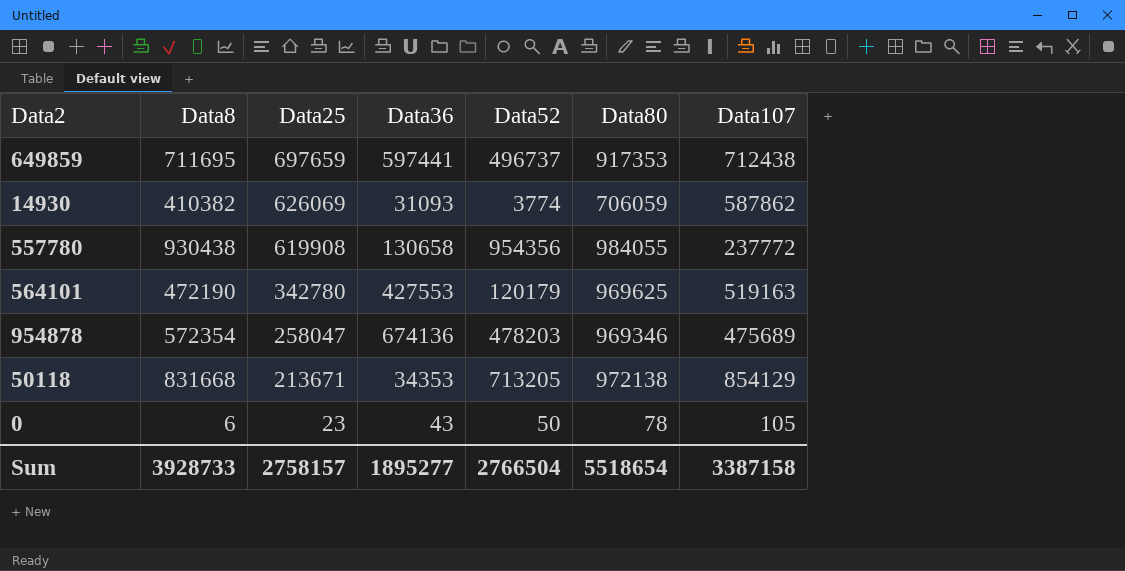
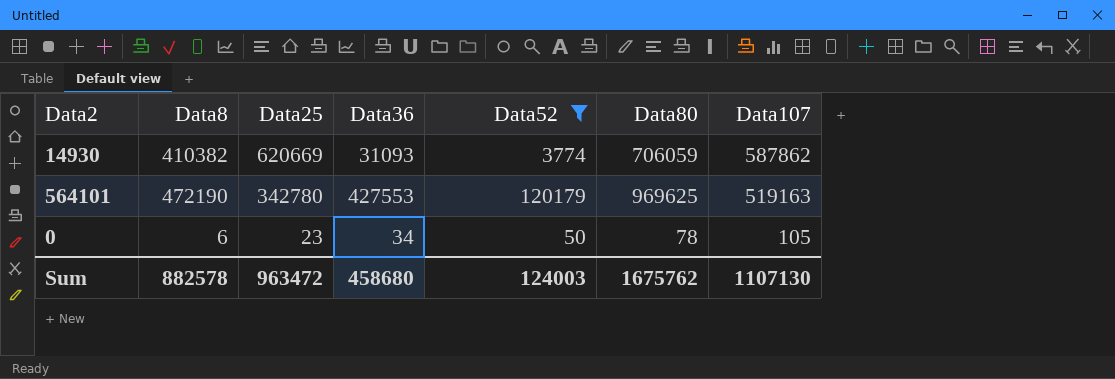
filter: none -> Data52 <= 120179
14930 | Data25: 626069 -> 620669
0 | Data36: 43 -> 34
Sum | Data8: 3928733 -> 882578
Sum | Data25: 2758157 -> 963472
Sum | Data36: 1895277 -> 458680
Sum | Data52: 2766504 -> 124003
Sum | Data80: 5518654 -> 1675762
Sum | Data107: 3387158 -> 1107130

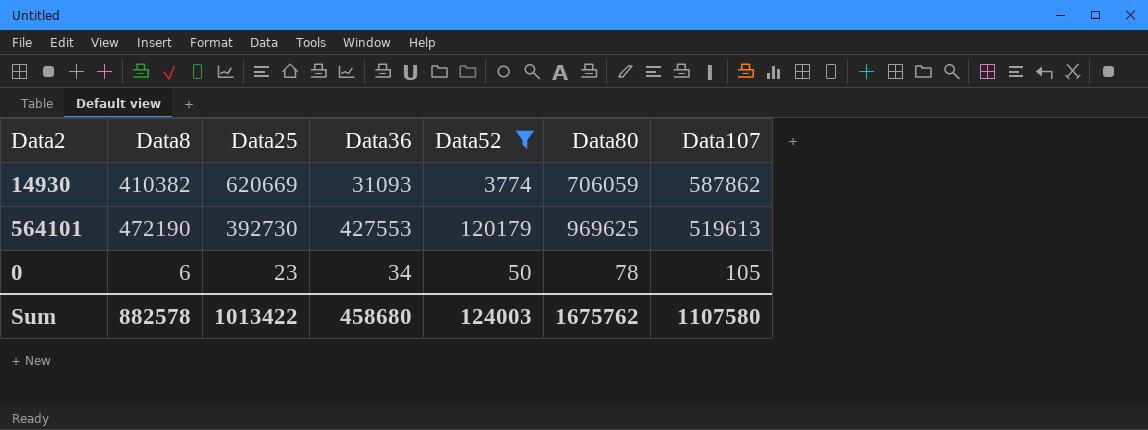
564101 | Data25: 342780 -> 392730
564101 | Data107: 519163 -> 519613
Sum | Data25: 963472 -> 1013422
Sum | Data107: 1107130 -> 1107580

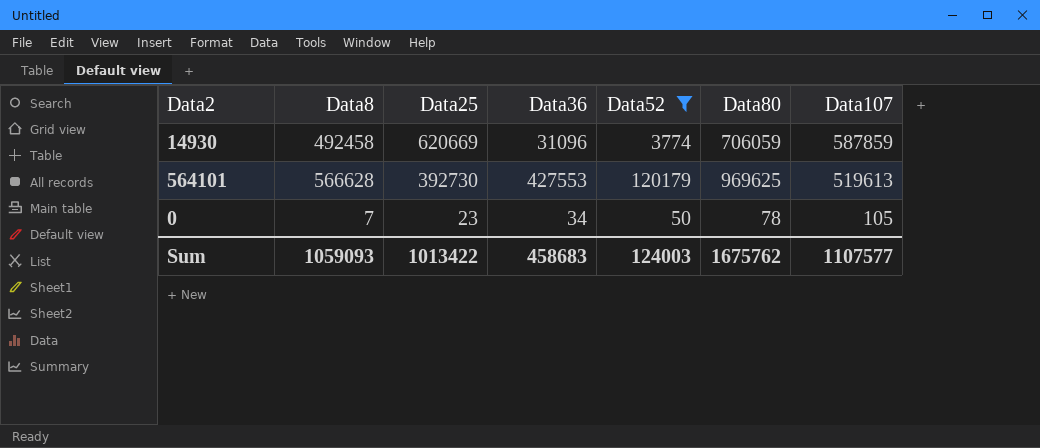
14930 | Data8: 410382 -> 492458
14930 | Data36: 31093 -> 31096
14930 | Data107: 587862 -> 587859
564101 | Data8: 472190 -> 566628
0 | Data8: 6 -> 7
Sum | Data8: 882578 -> 1059093
Sum | Data36: 458680 -> 458683
Sum | Data107: 1107580 -> 1107577

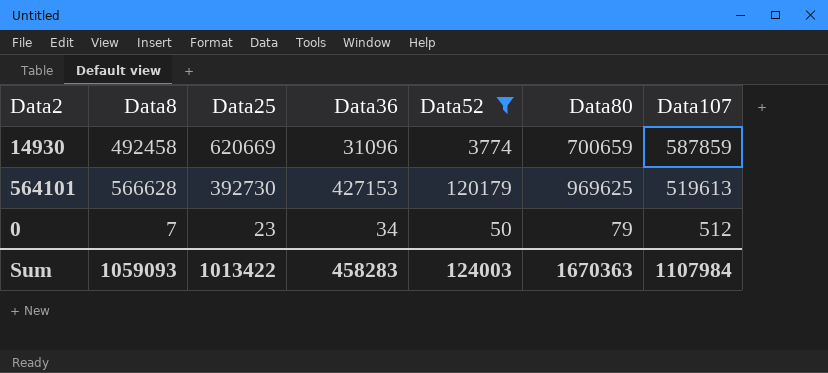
14930 | Data80: 706059 -> 700659
564101 | Data36: 427553 -> 427153
0 | Data80: 78 -> 79
0 | Data107: 105 -> 512
Sum | Data36: 458683 -> 458283
Sum | Data80: 1675762 -> 1670363
Sum | Data107: 1107577 -> 1107984

